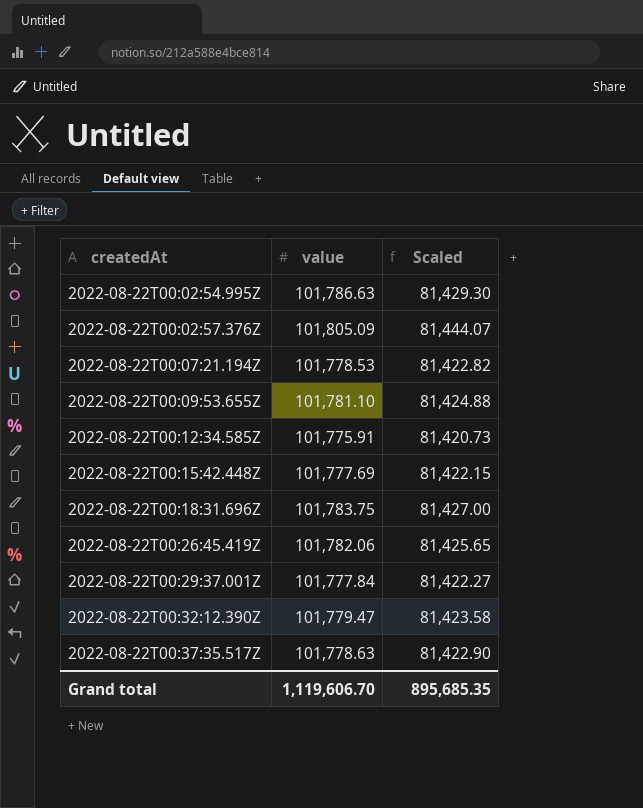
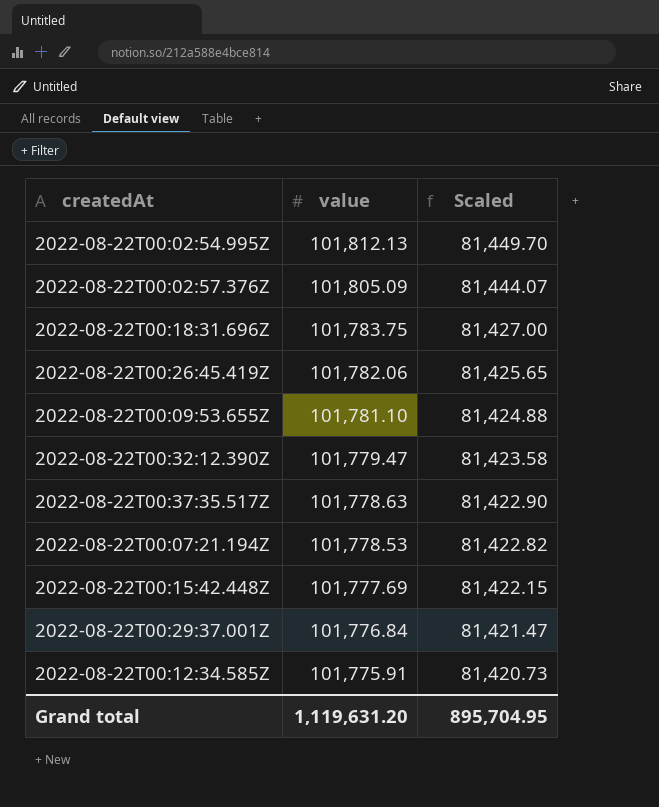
row order: createdAt ascending -> value descending
2022-08-22T00:02:54.995Z | value: 101,786.63 -> 101,812.13
2022-08-22T00:02:54.995Z | Scaled: 81,429.30 -> 81,449.70
2022-08-22T00:29:37.001Z | value: 101,777.84 -> 101,776.84
2022-08-22T00:29:37.001Z | Scaled: 81,422.27 -> 81,421.47
Grand total | value: 1,119,606.70 -> 1,119,631.20
Grand total | Scaled: 895,685.35 -> 895,704.95

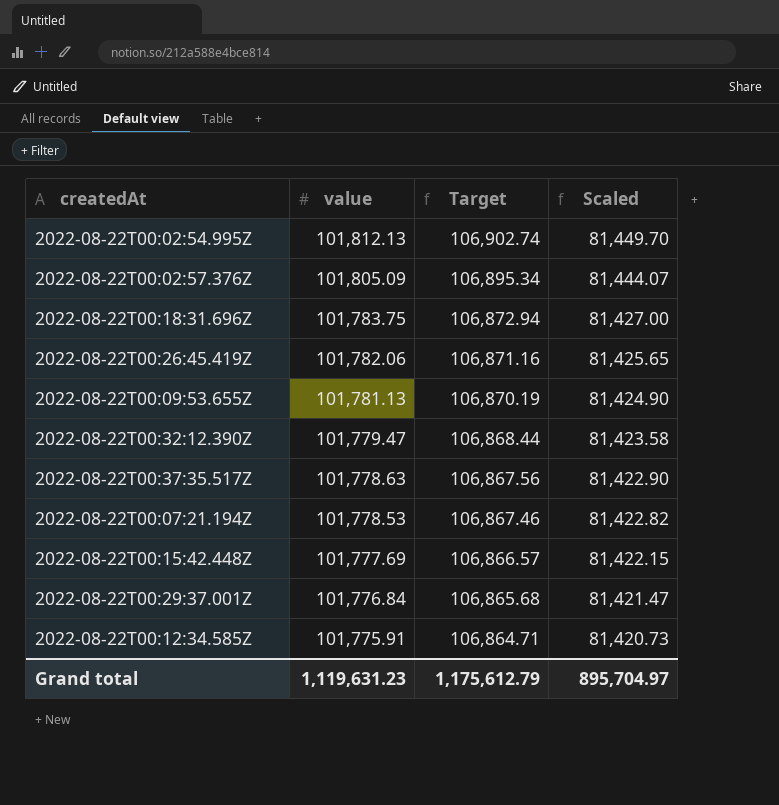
column Target | formula: none -> [value] * 1.05
2022-08-22T00:09:53.655Z | value: 101,781.10 -> 101,781.13
2022-08-22T00:09:53.655Z | Scaled: 81,424.88 -> 81,424.90
Grand total | value: 1,119,631.20 -> 1,119,631.23
Grand total | Scaled: 895,704.95 -> 895,704.97

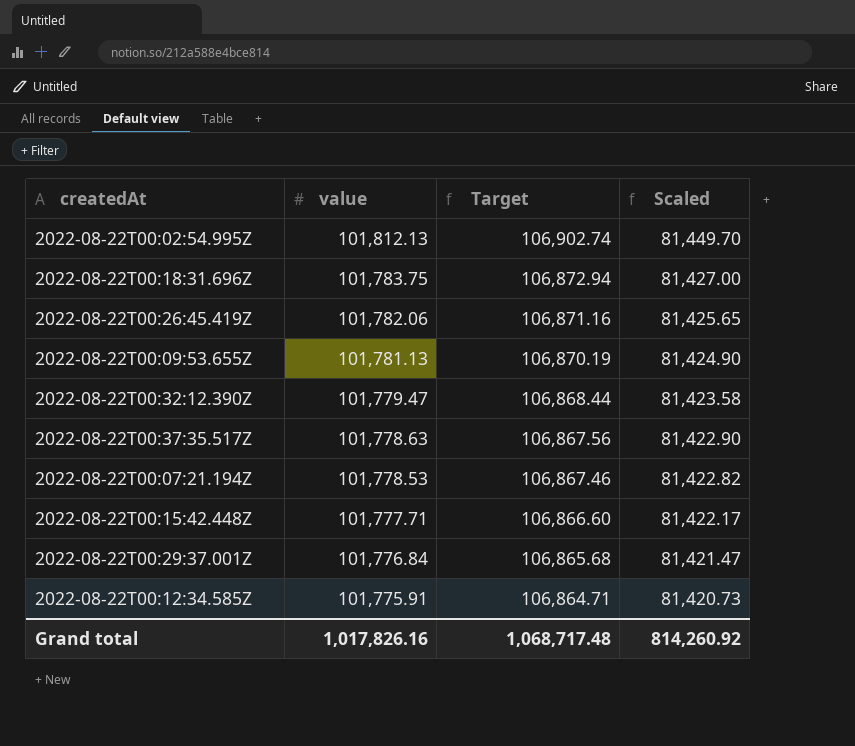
row 2022-08-22T00:02:57.376Z: 101,805.09 | 106,895.34 | 81,444.07 -> none
2022-08-22T00:15:42.448Z | value: 101,777.69 -> 101,777.71
2022-08-22T00:15:42.448Z | Target: 106,866.57 -> 106,866.60
2022-08-22T00:15:42.448Z | Scaled: 81,422.15 -> 81,422.17
Grand total | value: 1,119,631.23 -> 1,017,826.16
Grand total | Target: 1,175,612.79 -> 1,068,717.48
Grand total | Scaled: 895,704.97 -> 814,260.92

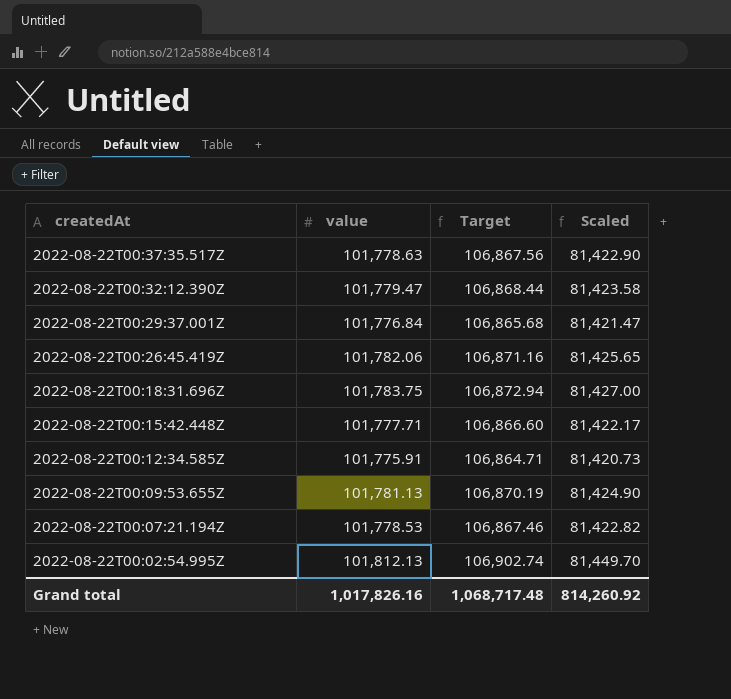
row order: value descending -> createdAt descending

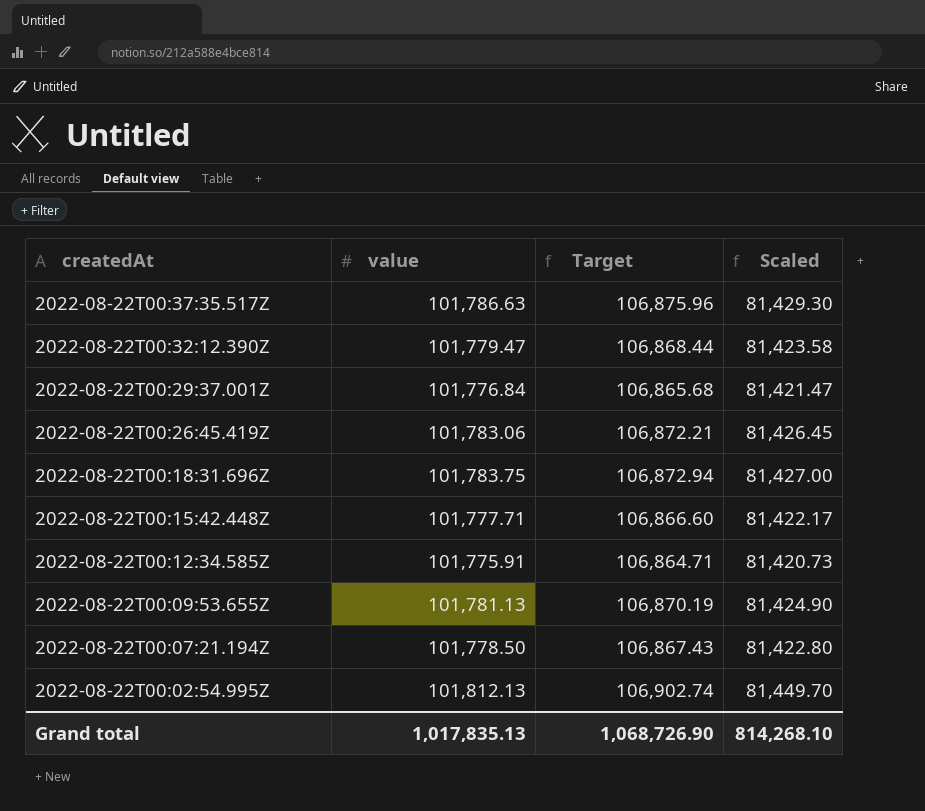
2022-08-22T00:37:35.517Z | value: 101,778.63 -> 101,786.63
2022-08-22T00:37:35.517Z | Target: 106,867.56 -> 106,875.96
2022-08-22T00:37:35.517Z | Scaled: 81,422.90 -> 81,429.30
2022-08-22T00:26:45.419Z | value: 101,782.06 -> 101,783.06
2022-08-22T00:26:45.419Z | Target: 106,871.16 -> 106,872.21
2022-08-22T00:26:45.419Z | Scaled: 81,425.65 -> 81,426.45
2022-08-22T00:07:21.194Z | value: 101,778.53 -> 101,778.50
2022-08-22T00:07:21.194Z | Target: 106,867.46 -> 106,867.43
2022-08-22T00:07:21.194Z | Scaled: 81,422.82 -> 81,422.80
Grand total | value: 1,017,826.16 -> 1,017,835.13
Grand total | Target: 1,068,717.48 -> 1,068,726.90
Grand total | Scaled: 814,260.92 -> 814,268.10

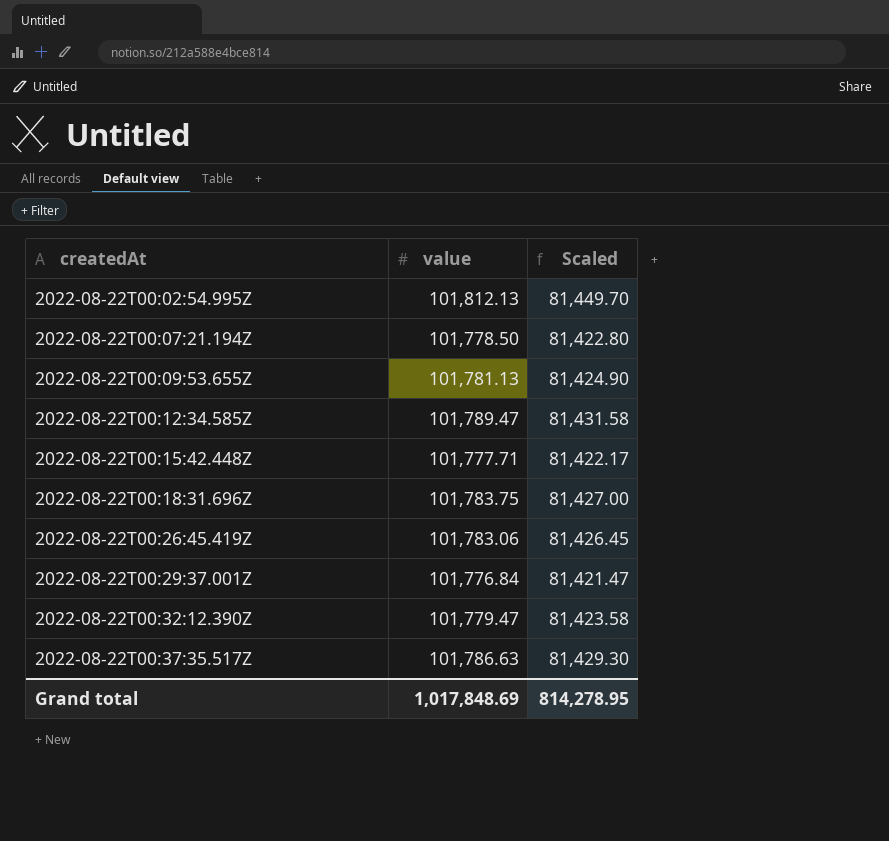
row order: createdAt descending -> createdAt ascending
column Target | formula: [value] * 1.05 -> none
2022-08-22T00:12:34.585Z | value: 101,775.91 -> 101,789.47
2022-08-22T00:12:34.585Z | Scaled: 81,420.73 -> 81,431.58
Grand total | value: 1,017,835.13 -> 1,017,848.69
Grand total | Scaled: 814,268.10 -> 814,278.95

